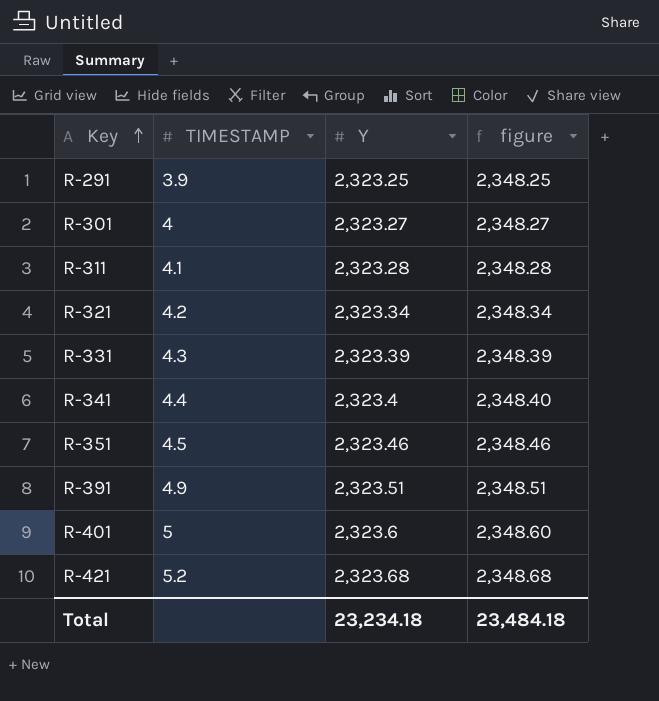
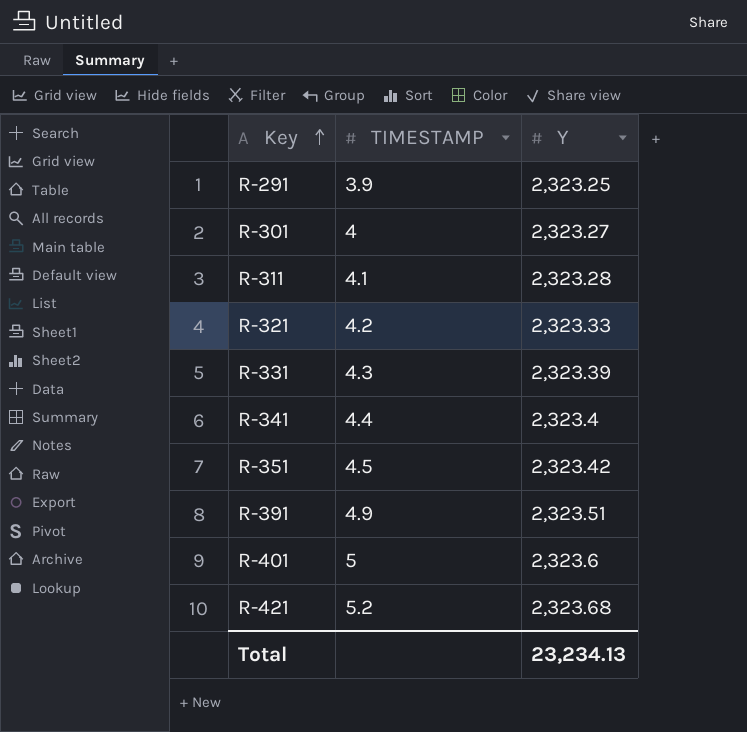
column figure | formula: [Y] + 25 -> none
R-321 | Y: 2,323.34 -> 2,323.33
R-351 | Y: 2,323.46 -> 2,323.42
Total | Y: 23,234.18 -> 23,234.13

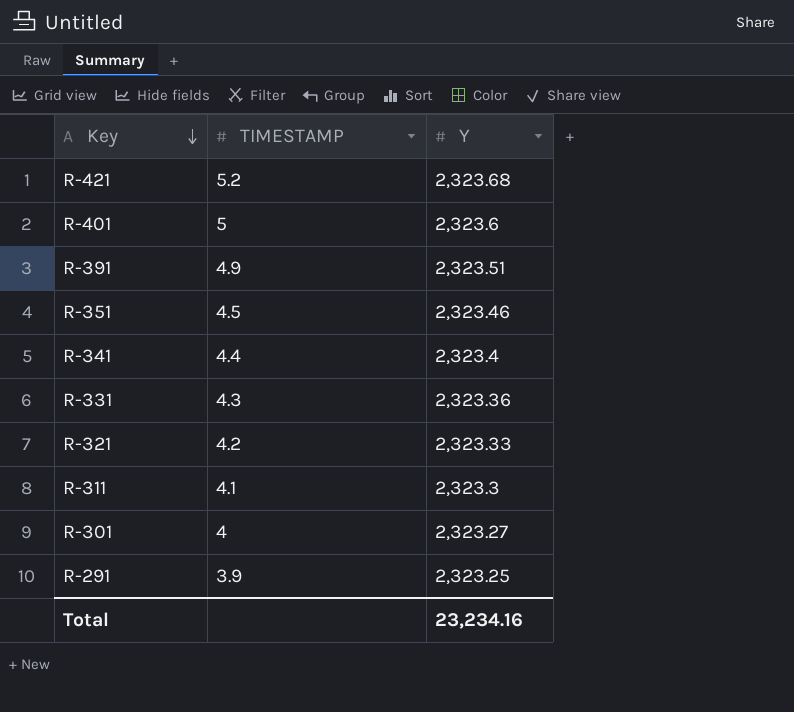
row order: Key ascending -> Key descending
R-351 | Y: 2,323.42 -> 2,323.46
R-331 | Y: 2,323.39 -> 2,323.36
R-311 | Y: 2,323.28 -> 2,323.3
Total | Y: 23,234.13 -> 23,234.16

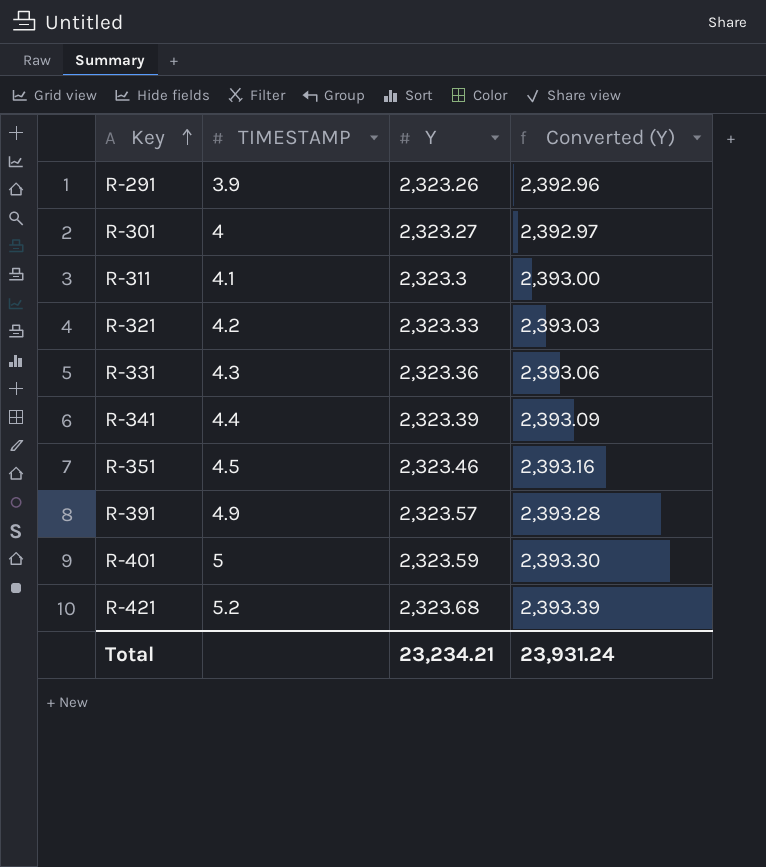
row order: Key descending -> Key ascending
column Converted (Y) | formula: none -> [Y] * 1.03
R-291 | Y: 2,323.25 -> 2,323.26
R-341 | Y: 2,323.4 -> 2,323.39
R-391 | Y: 2,323.51 -> 2,323.57
R-401 | Y: 2,323.6 -> 2,323.59
Total | Y: 23,234.16 -> 23,234.21

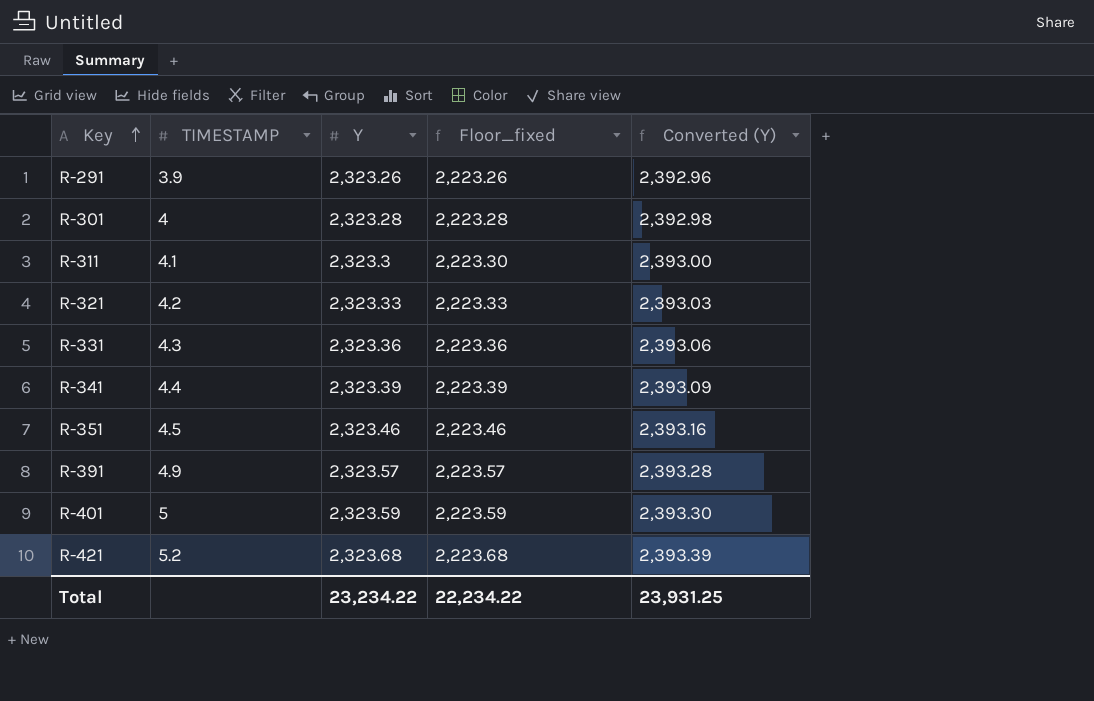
column Floor_fixed | formula: none -> [Y] - 100
R-301 | Y: 2,323.27 -> 2,323.28
R-301 | Converted (Y): 2,392.97 -> 2,392.98
Total | Y: 23,234.21 -> 23,234.22
Total | Converted (Y): 23,931.24 -> 23,931.25

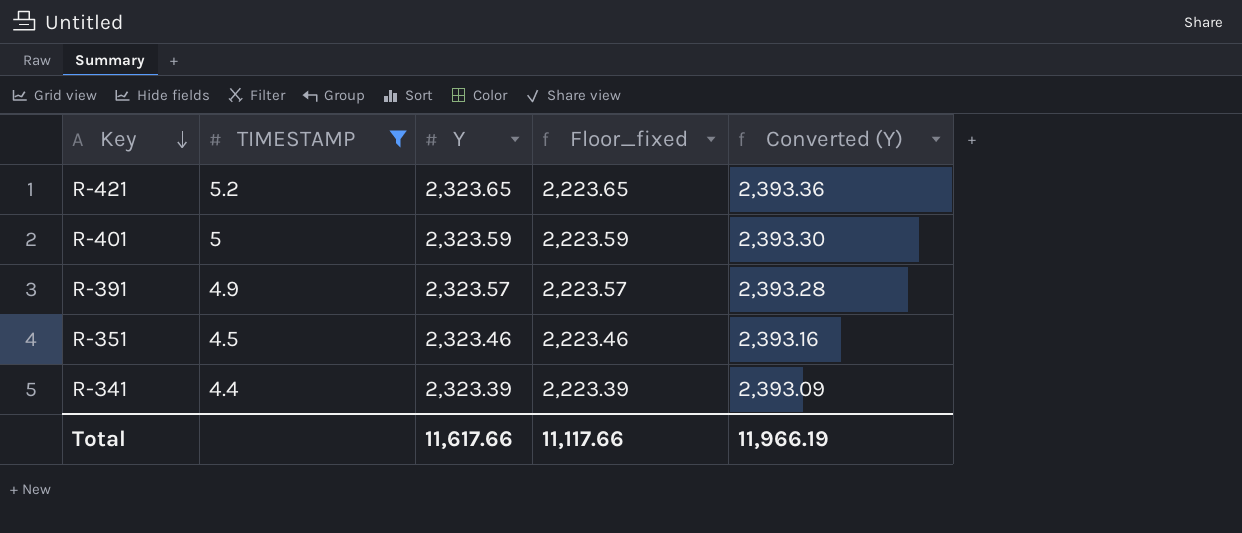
filter: none -> TIMESTAMP >= 4.4
row order: Key ascending -> Key descending
R-421 | Y: 2,323.68 -> 2,323.65
R-421 | Floor_fixed: 2,223.68 -> 2,223.65
R-421 | Converted (Y): 2,393.39 -> 2,393.36
Total | Y: 23,234.22 -> 11,617.66
Total | Floor_fixed: 22,234.22 -> 11,117.66
Total | Converted (Y): 23,931.25 -> 11,966.19

